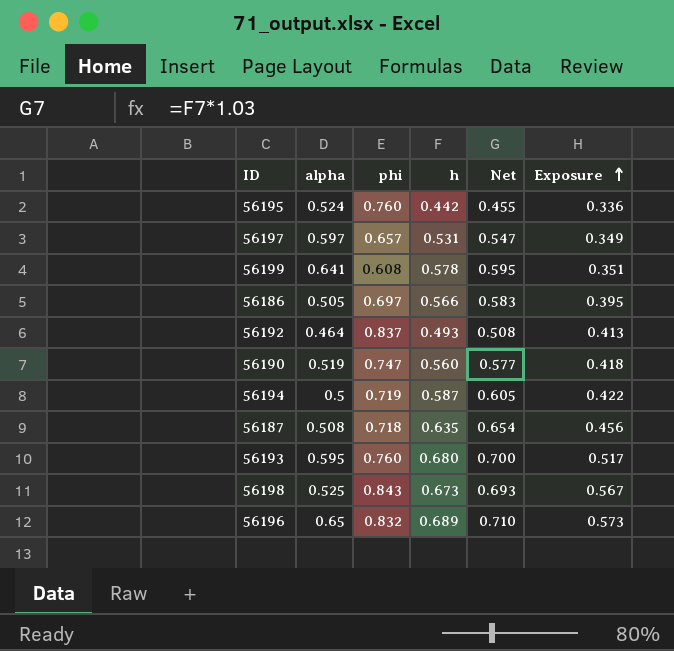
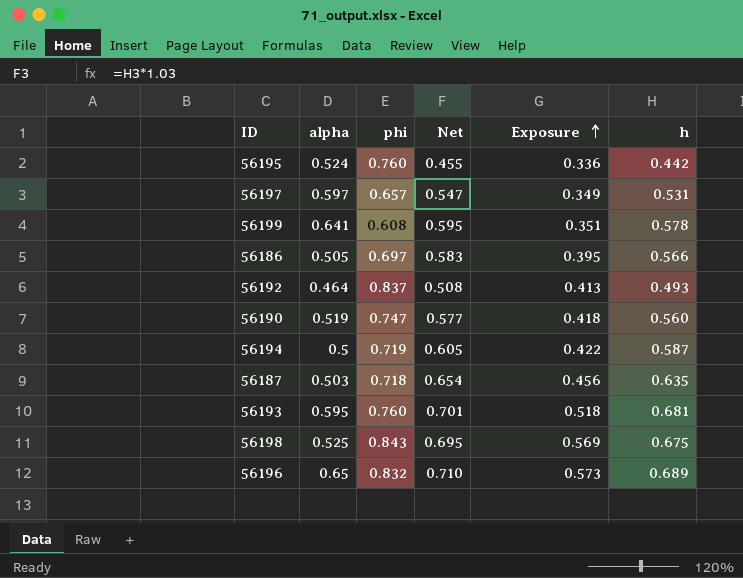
column h | position: 4 -> 6
56187 | alpha: 0.508 -> 0.503
56193 | Net: 0.700 -> 0.701
56193 | Exposure: 0.517 -> 0.518
56193 | h: 0.680 -> 0.681
56198 | Net: 0.693 -> 0.695
56198 | Exposure: 0.567 -> 0.569
56198 | h: 0.673 -> 0.675

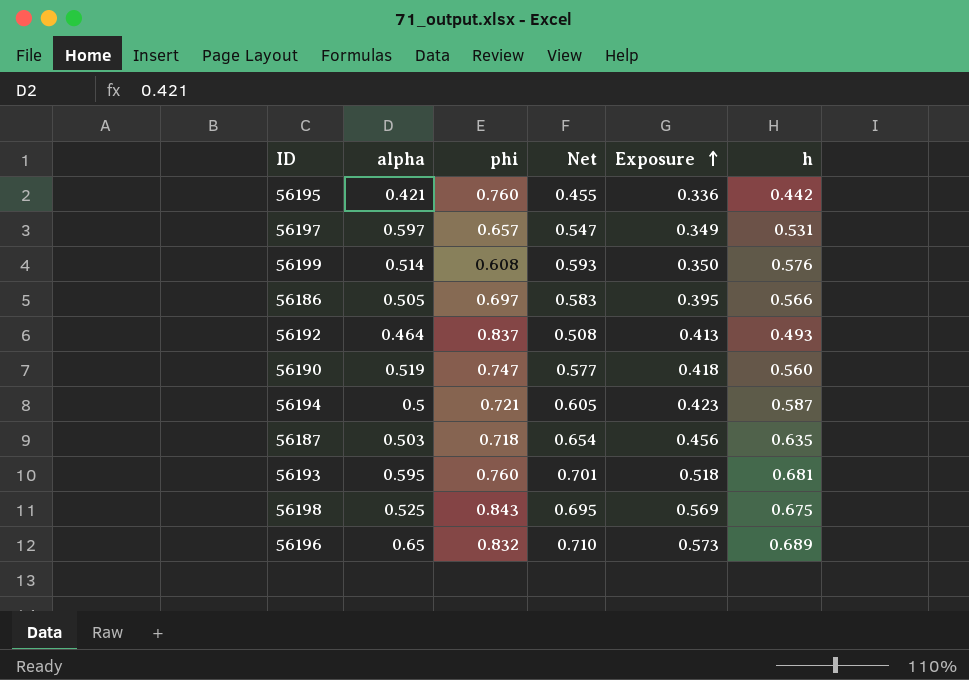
56195 | alpha: 0.524 -> 0.421
56199 | alpha: 0.641 -> 0.514
56199 | Net: 0.595 -> 0.593
56199 | Exposure: 0.351 -> 0.350
56199 | h: 0.578 -> 0.576
56194 | phi: 0.719 -> 0.721
56194 | Exposure: 0.422 -> 0.423

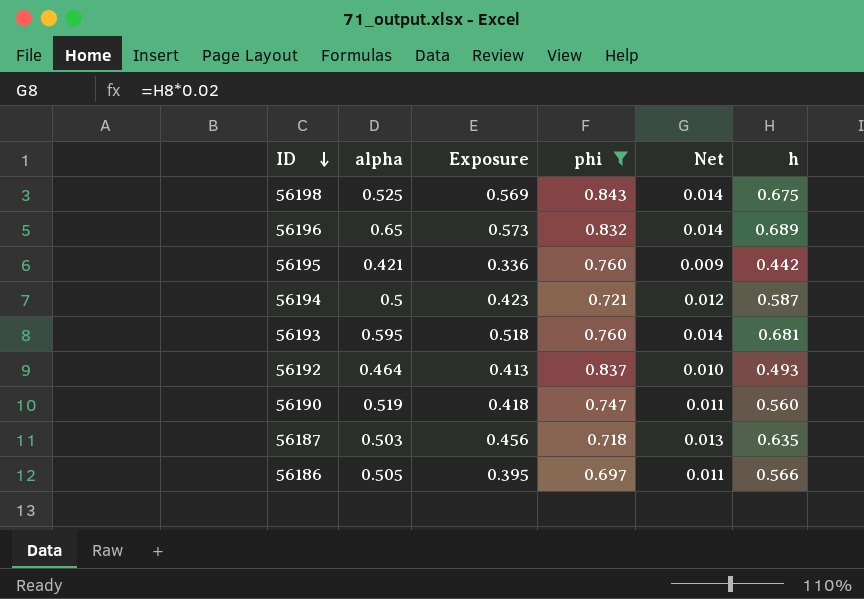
filter: none -> phi >= 0.697
row order: Exposure ascending -> ID descending
column Exposure | position: 5 -> 3
column Net | formula: [h] * 1.03 -> [h] * 0.02

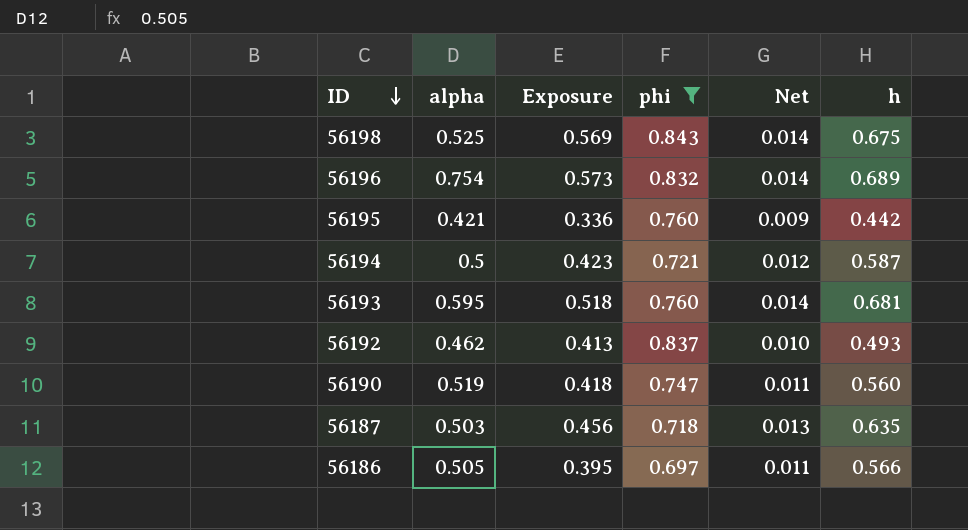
56196 | alpha: 0.65 -> 0.754
56192 | alpha: 0.464 -> 0.462

